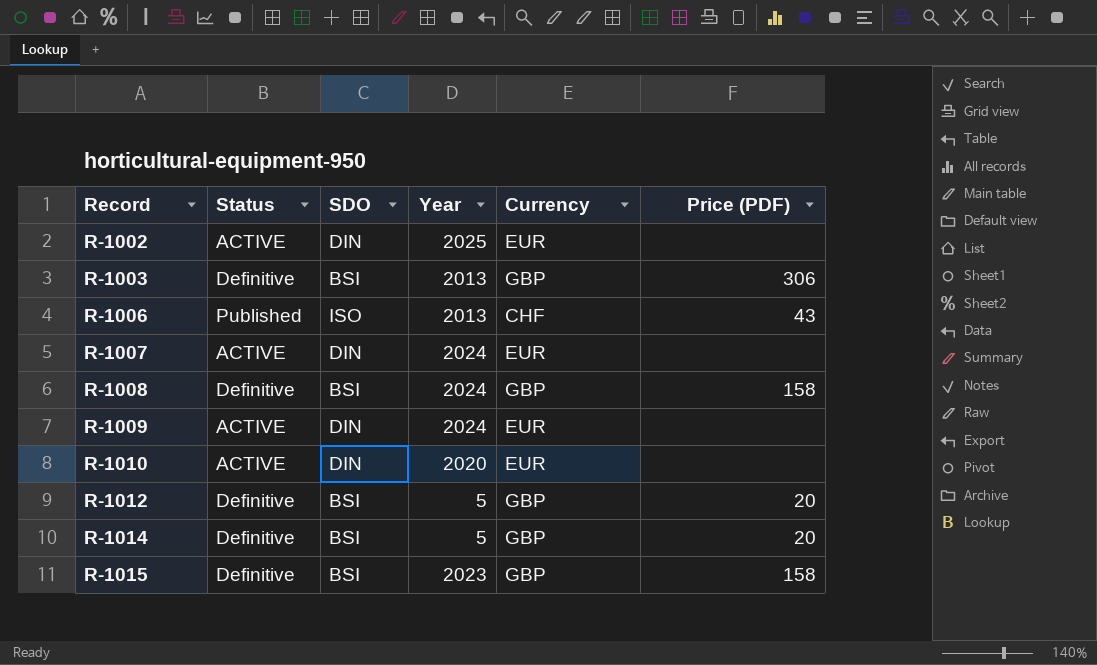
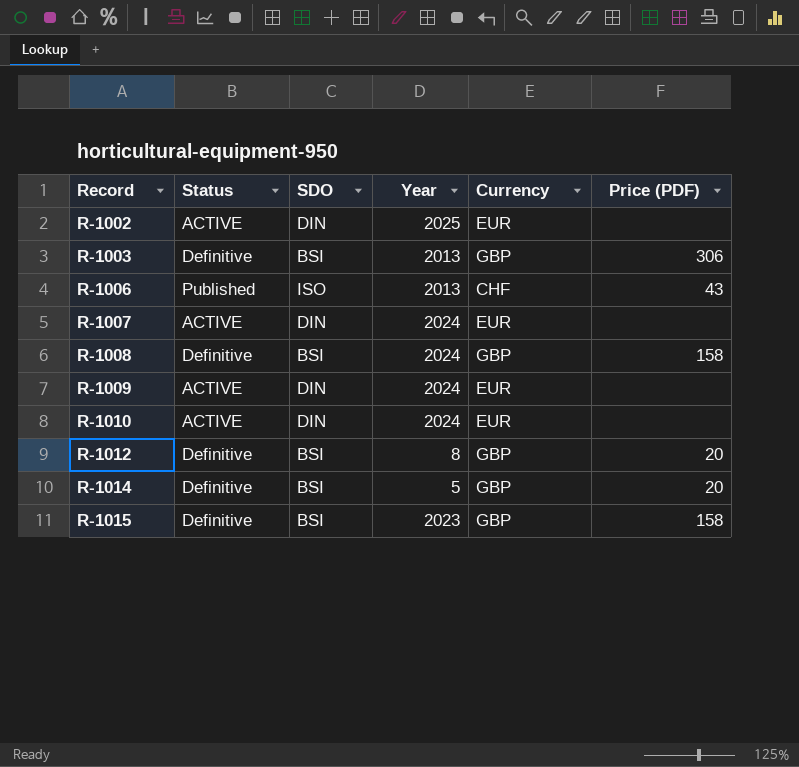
R-1010 | Year: 2020 -> 2024
R-1012 | Year: 5 -> 8

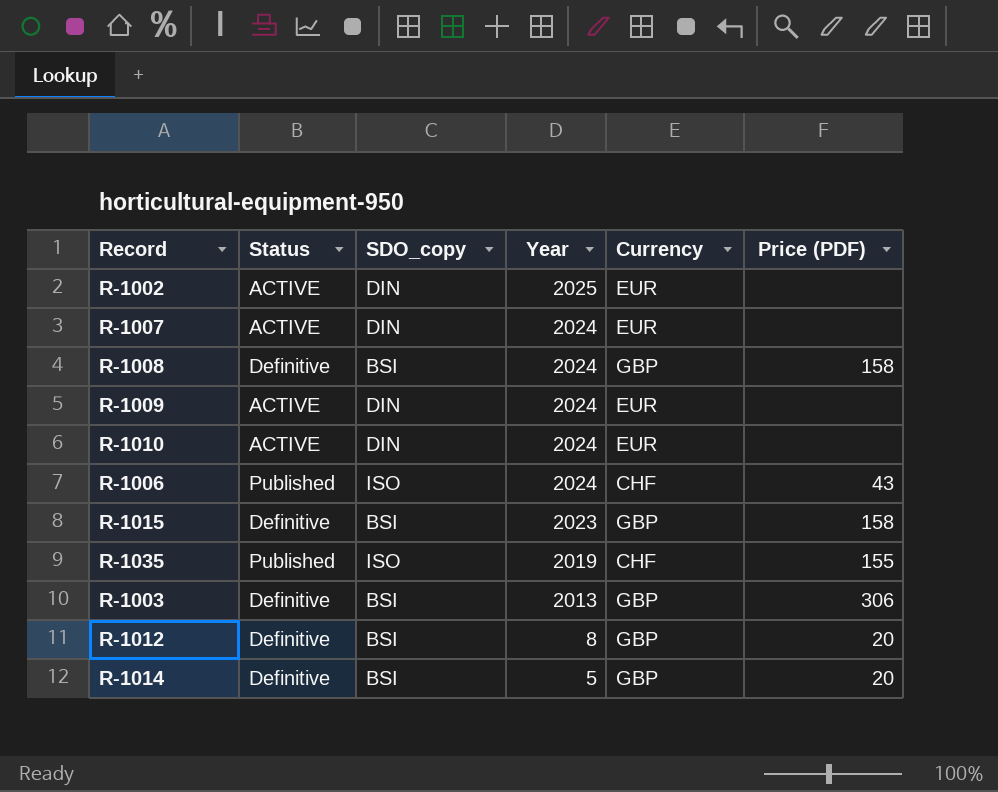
row order: Record ascending -> Year descending
column name: SDO -> SDO_copy
R-1006 | Year: 2013 -> 2024
row R-1035: none -> Published | ISO | 2019 | CHF | 155

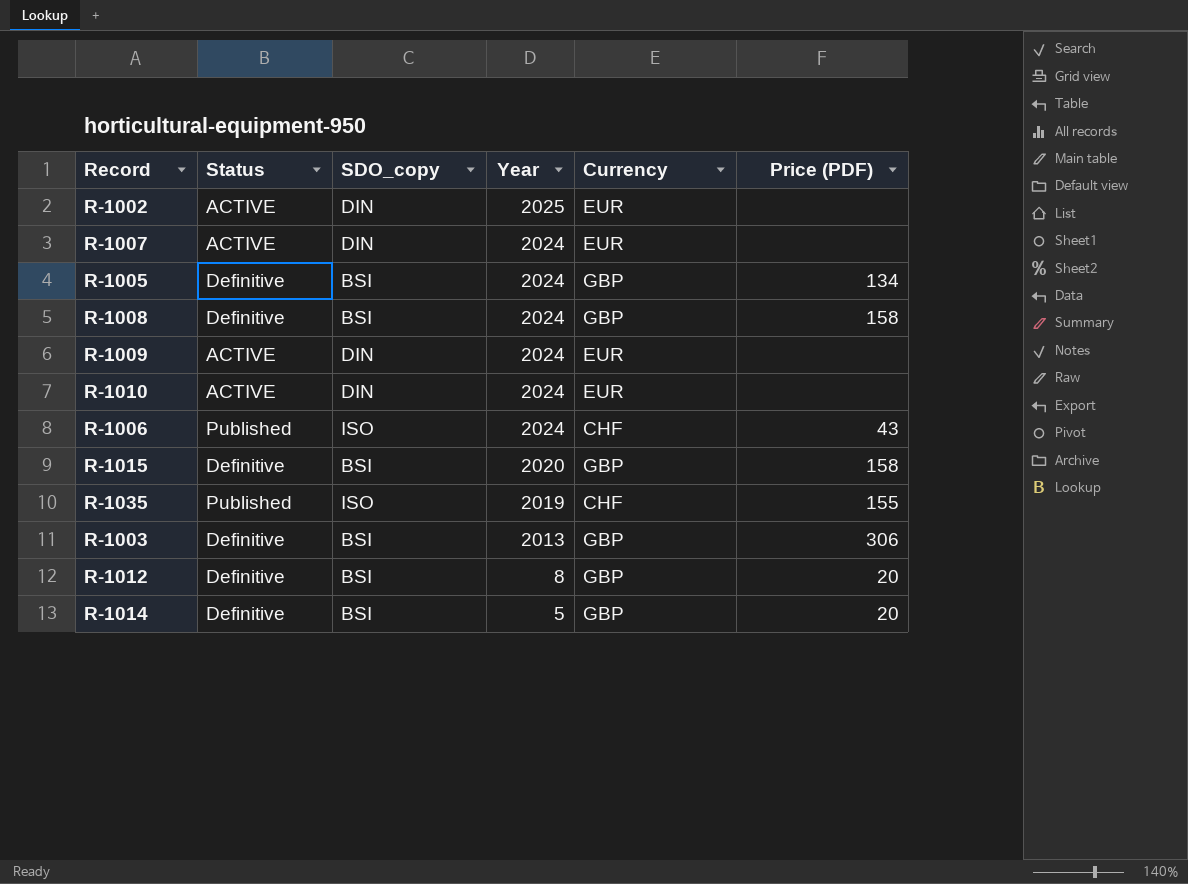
row R-1005: none -> Definitive | BSI | 2024 | GBP | 134
R-1015 | Year: 2023 -> 2020

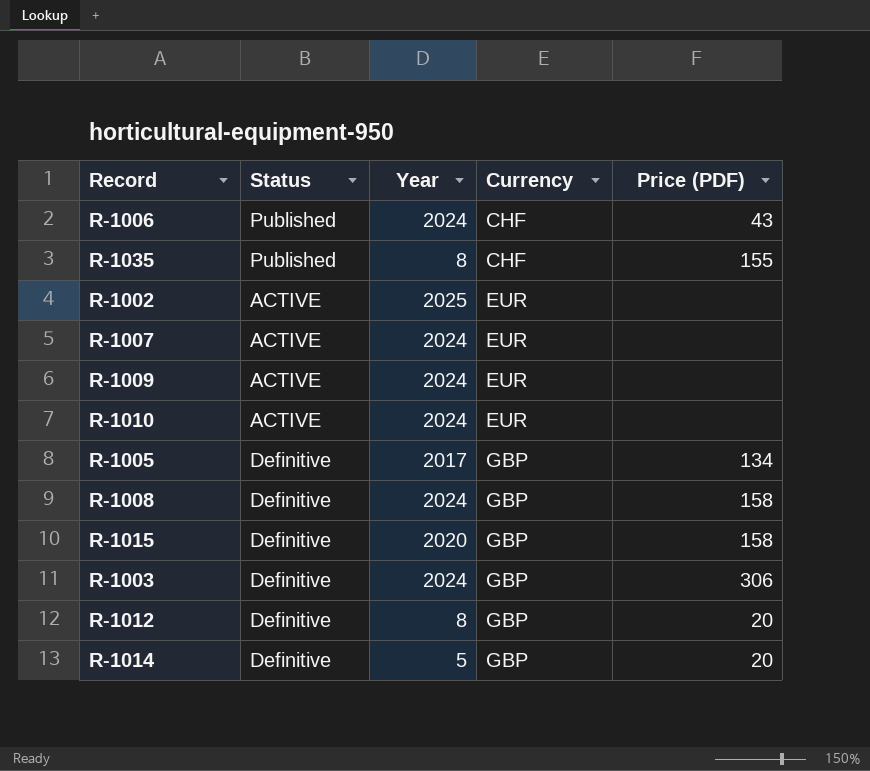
row order: Year descending -> Currency ascending
column SDO_copy | position: 3 -> none
R-1035 | Year: 2019 -> 8
R-1005 | Year: 2024 -> 2017
R-1003 | Year: 2013 -> 2024

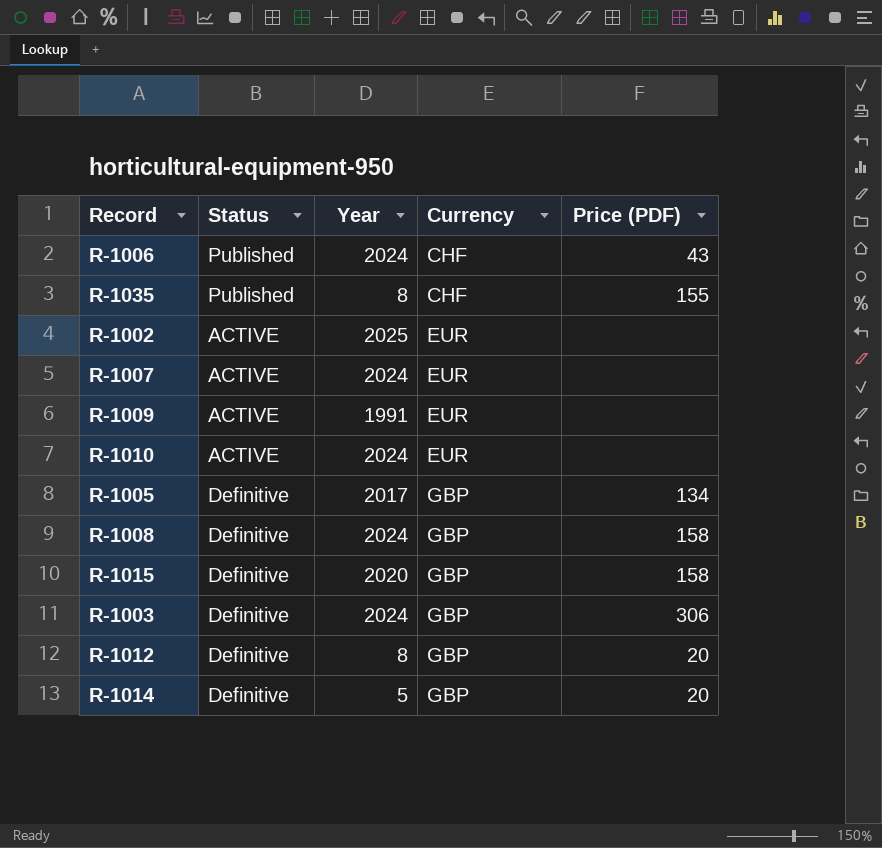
R-1009 | Year: 2024 -> 1991

